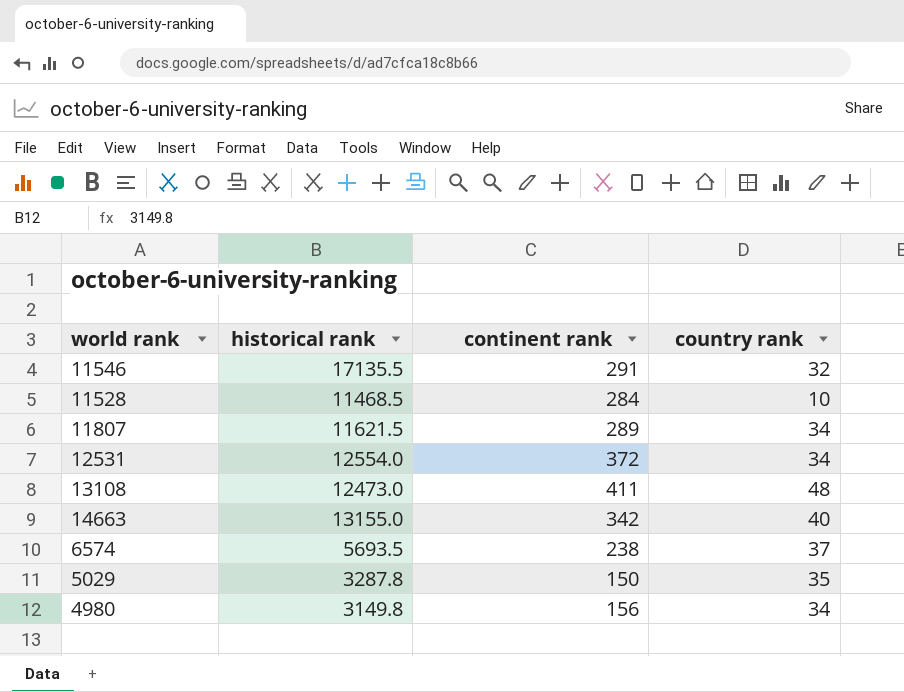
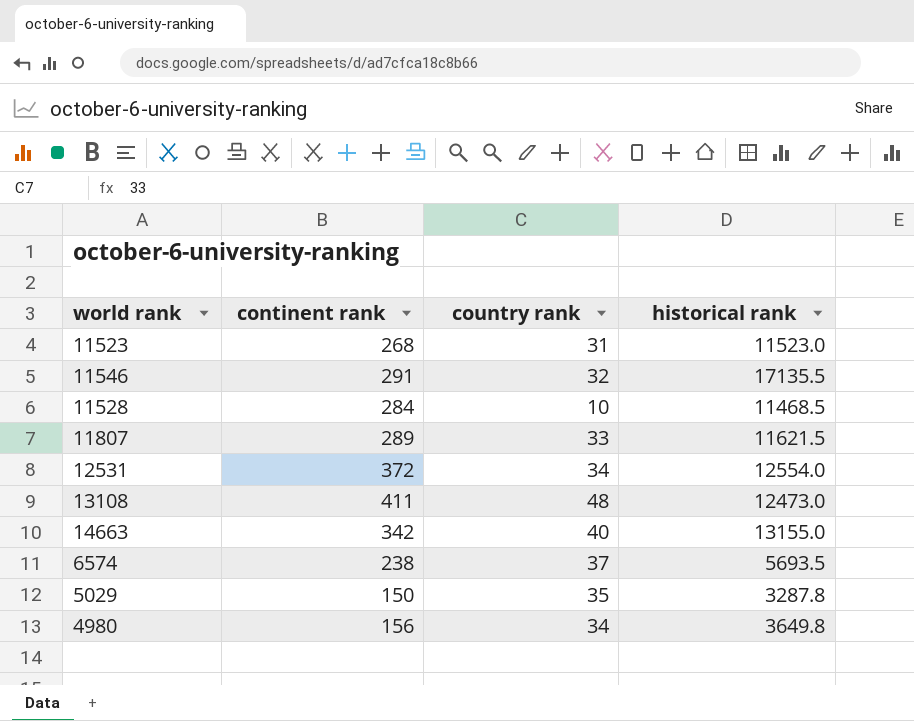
column historical rank | position: 2 -> 4
row 11523: none -> 268 | 31 | 11523.0
11807 | country rank: 34 -> 33
4980 | historical rank: 3149.8 -> 3649.8

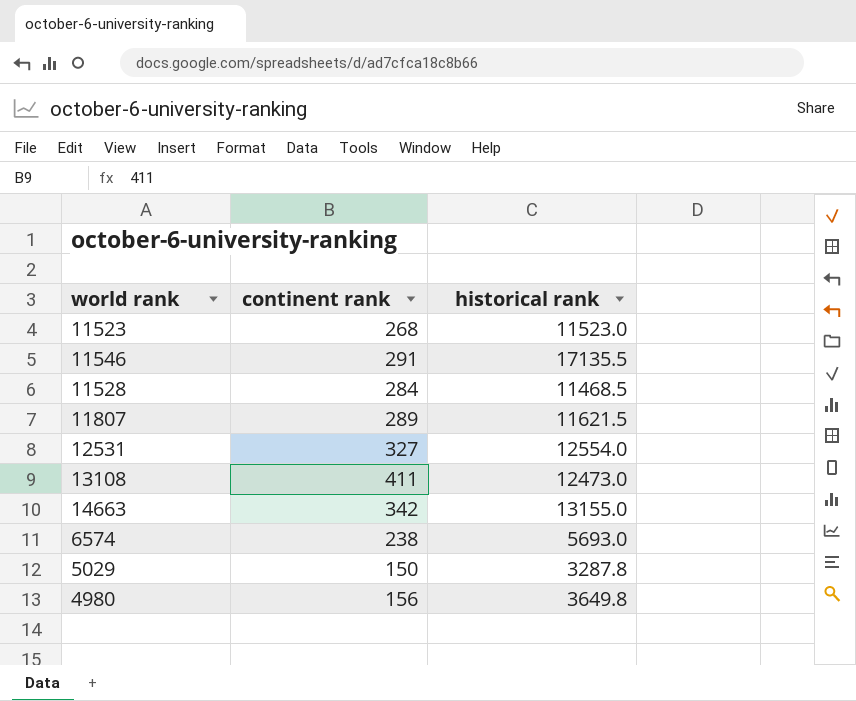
column country rank | position: 3 -> none
12531 | continent rank: 372 -> 327
6574 | historical rank: 5693.5 -> 5693.0

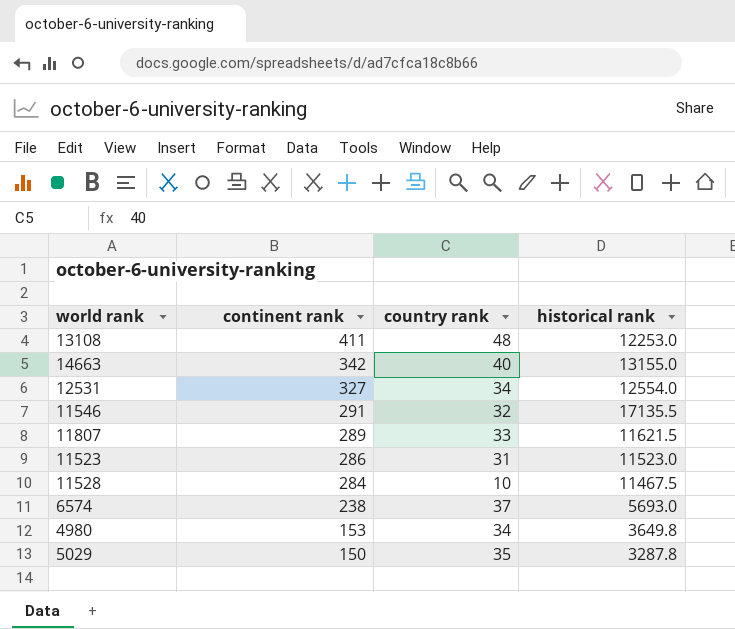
row order: none -> continent rank descending
column country rank | position: none -> 3
13108 | historical rank: 12473.0 -> 12253.0
11523 | continent rank: 268 -> 286
11528 | historical rank: 11468.5 -> 11467.5
4980 | continent rank: 156 -> 153

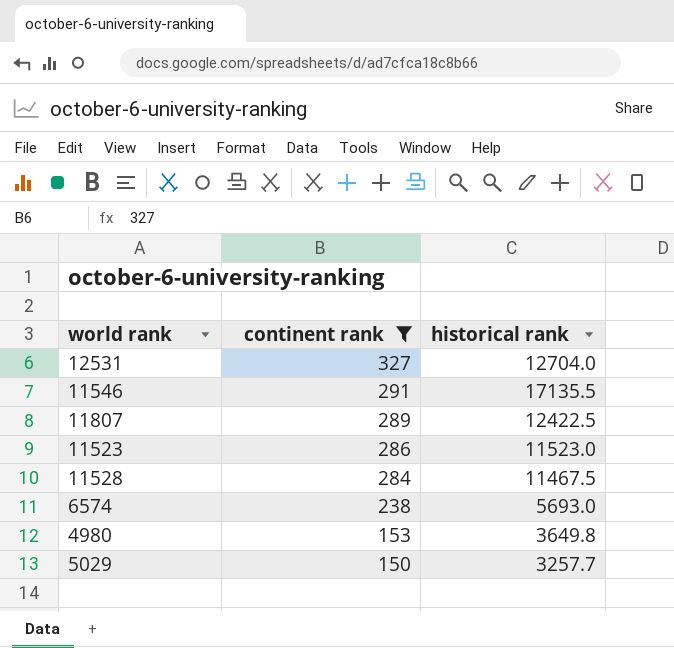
filter: none -> continent rank <= 327
column country rank | position: 3 -> none
12531 | historical rank: 12554.0 -> 12704.0
11807 | historical rank: 11621.5 -> 12422.5
5029 | historical rank: 3287.8 -> 3257.7

